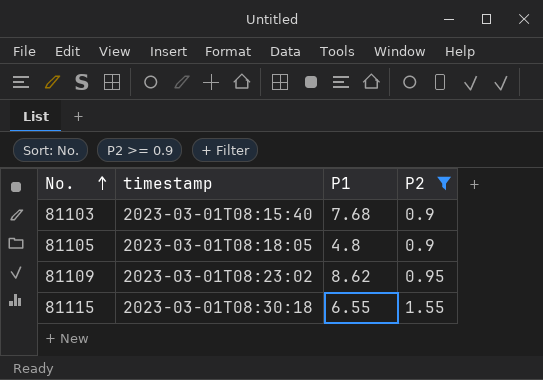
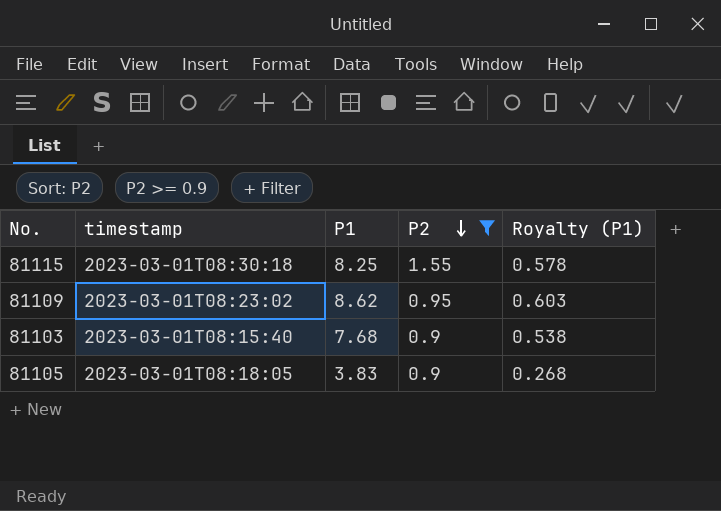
row order: No. ascending -> P2 descending
column Royalty (P1) | formula: none -> [P1] * 0.07
81115 | P1: 6.55 -> 8.25
81105 | P1: 4.8 -> 3.83

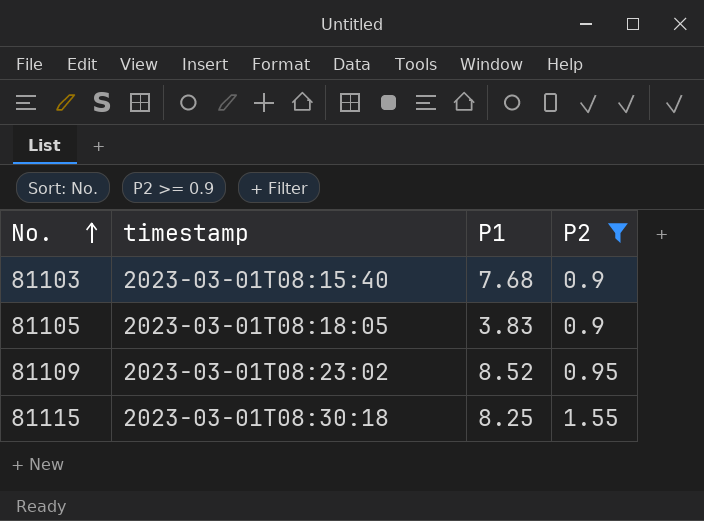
row order: P2 descending -> No. ascending
column Royalty (P1) | formula: [P1] * 0.07 -> none
81109 | P1: 8.62 -> 8.52

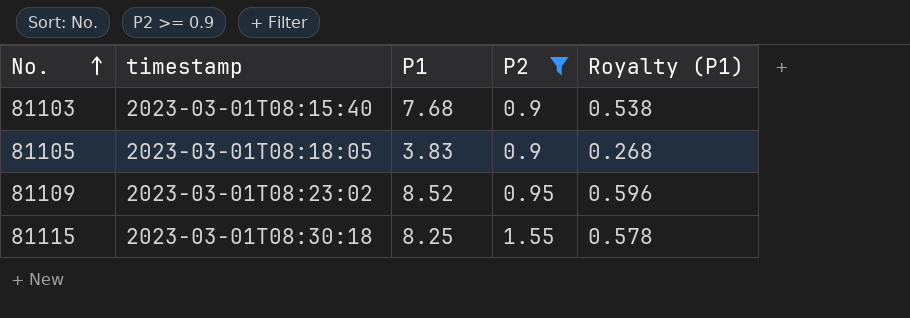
column Royalty (P1) | formula: none -> [P1] * 0.07

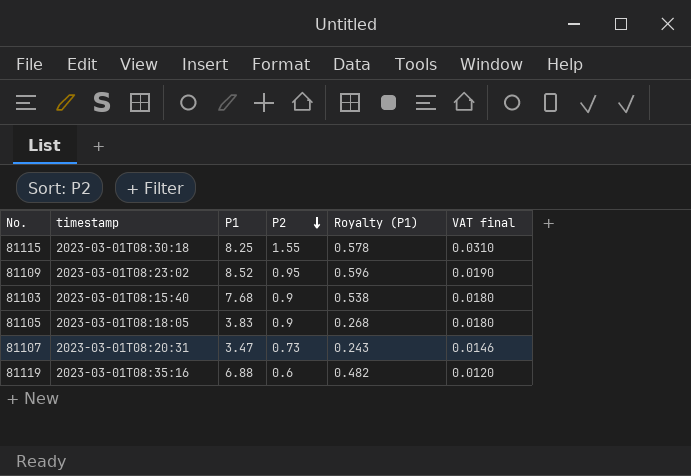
filter: P2 >= 0.9 -> none
row order: No. ascending -> P2 descending
column VAT final | formula: none -> [P2] * 0.02

